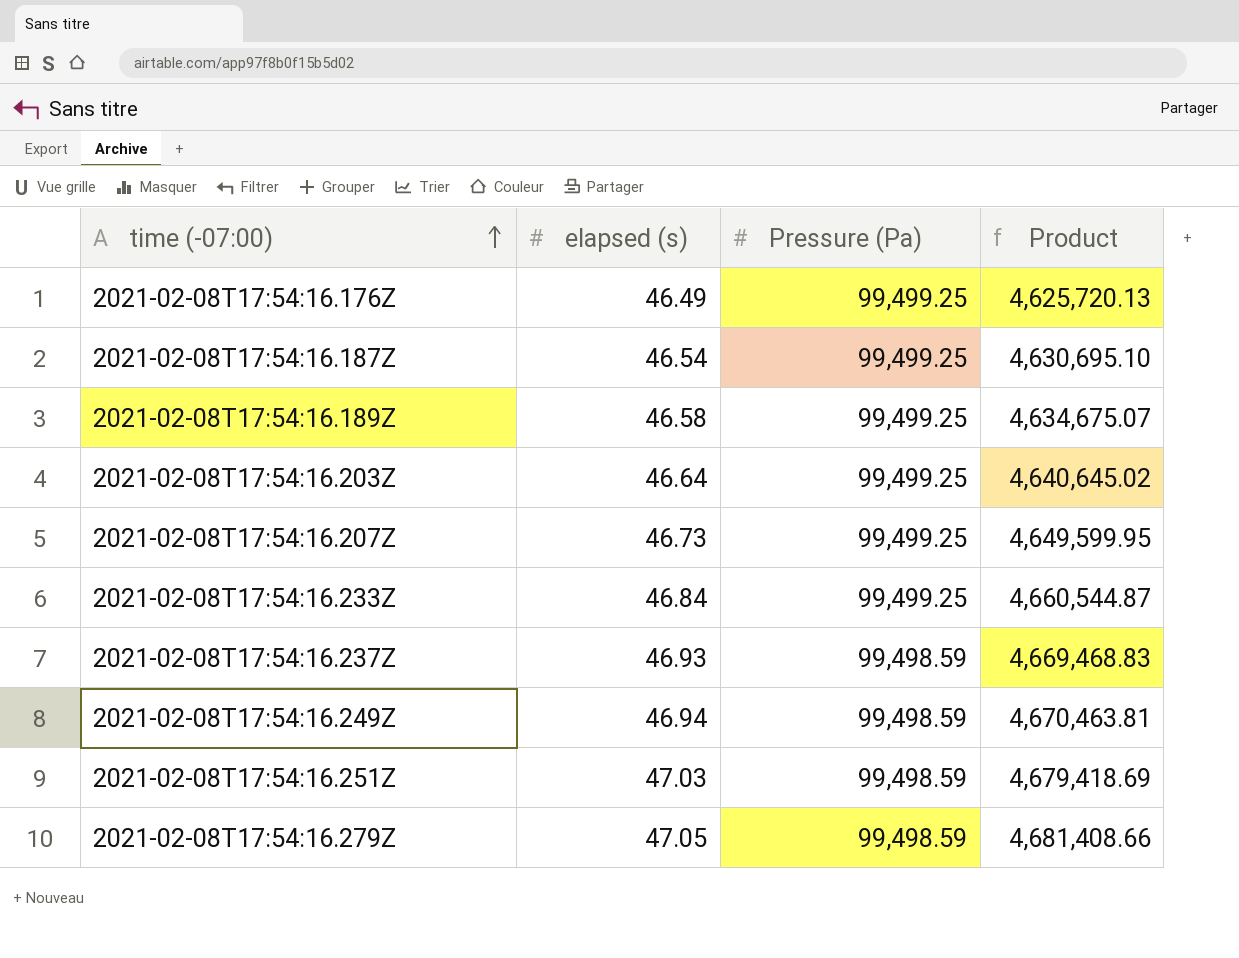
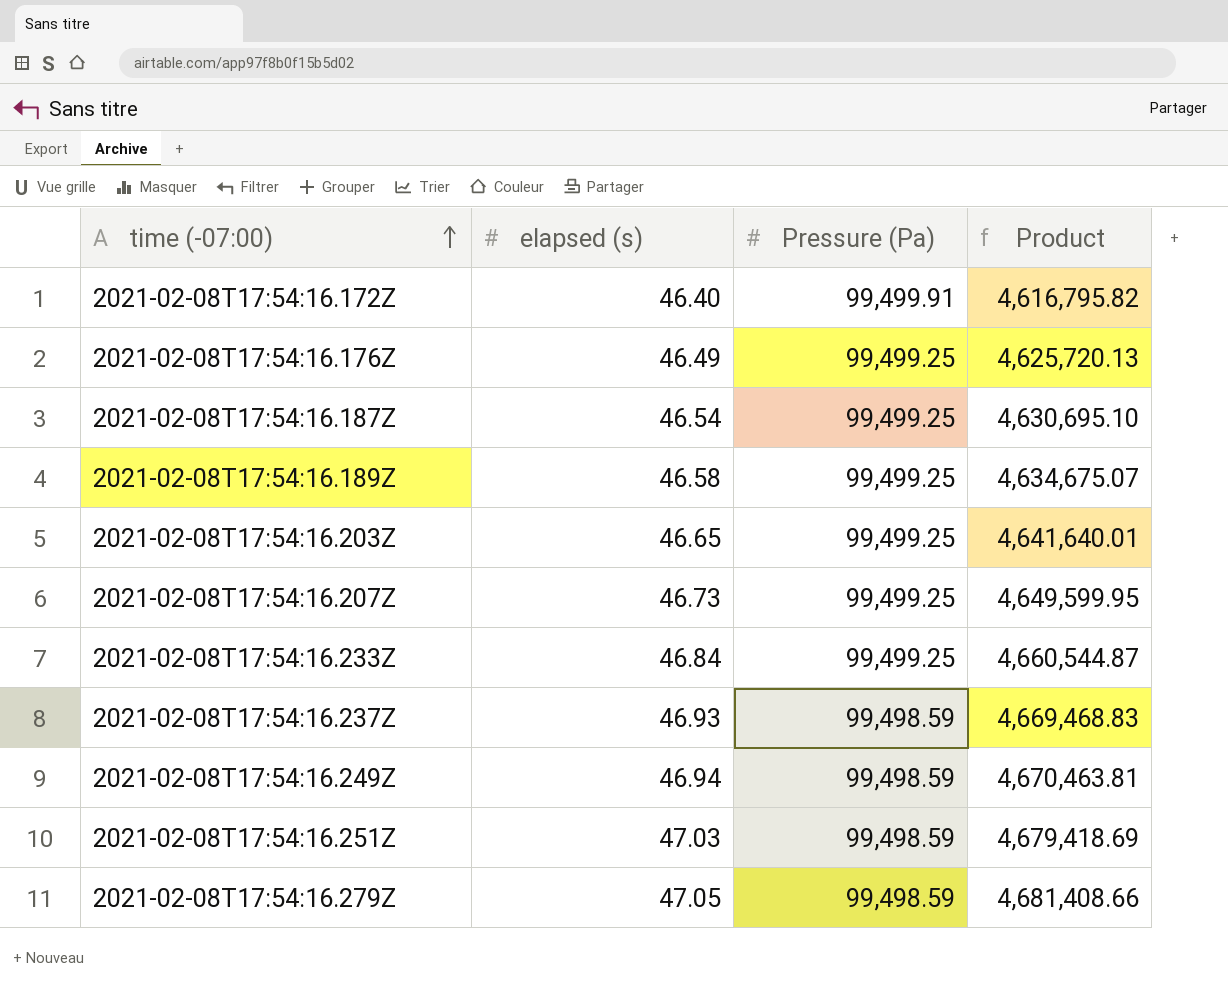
row 2021-02-08T17:54:16.172Z: none -> 46.40 | 99,499.91 | 4,616,795.82
2021-02-08T17:54:16.203Z | elapsed (s): 46.64 -> 46.65
2021-02-08T17:54:16.203Z | Product: 4,640,645.02 -> 4,641,640.01

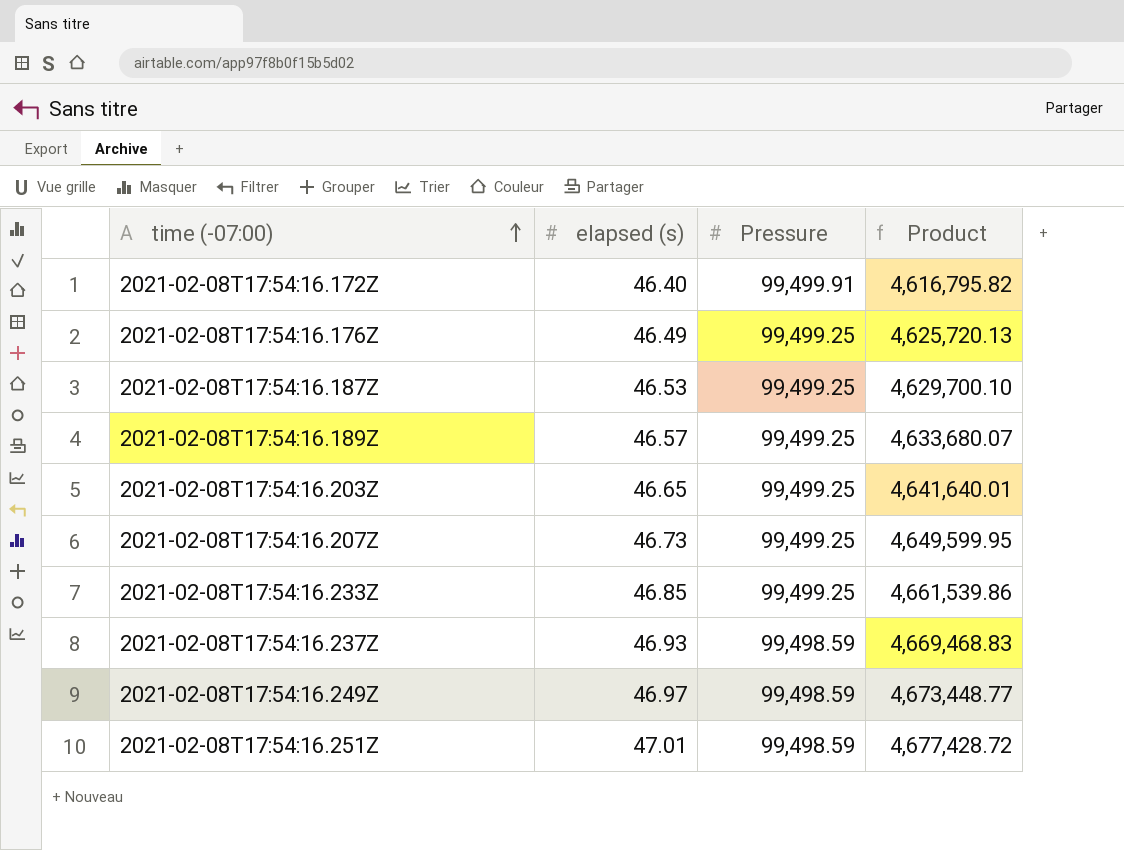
column name: Pressure (Pa) -> Pressure
row 2021-02-08T17:54:16.279Z: 47.05 | 99,498.59 | 4,681,408.66 -> none
2021-02-08T17:54:16.187Z | elapsed (s): 46.54 -> 46.53
2021-02-08T17:54:16.187Z | Product: 4,630,695.10 -> 4,629,700.10
2021-02-08T17:54:16.189Z | elapsed (s): 46.58 -> 46.57
2021-02-08T17:54:16.189Z | Product: 4,634,675.07 -> 4,633,680.07
2021-02-08T17:54:16.233Z | elapsed (s): 46.84 -> 46.85
2021-02-08T17:54:16.233Z | Product: 4,660,544.87 -> 4,661,539.86
2021-02-08T17:54:16.249Z | elapsed (s): 46.94 -> 46.97
2021-02-08T17:54:16.249Z | Product: 4,670,463.81 -> 4,673,448.77
2021-02-08T17:54:16.251Z | elapsed (s): 47.03 -> 47.01
2021-02-08T17:54:16.251Z | Product: 4,679,418.69 -> 4,677,428.72

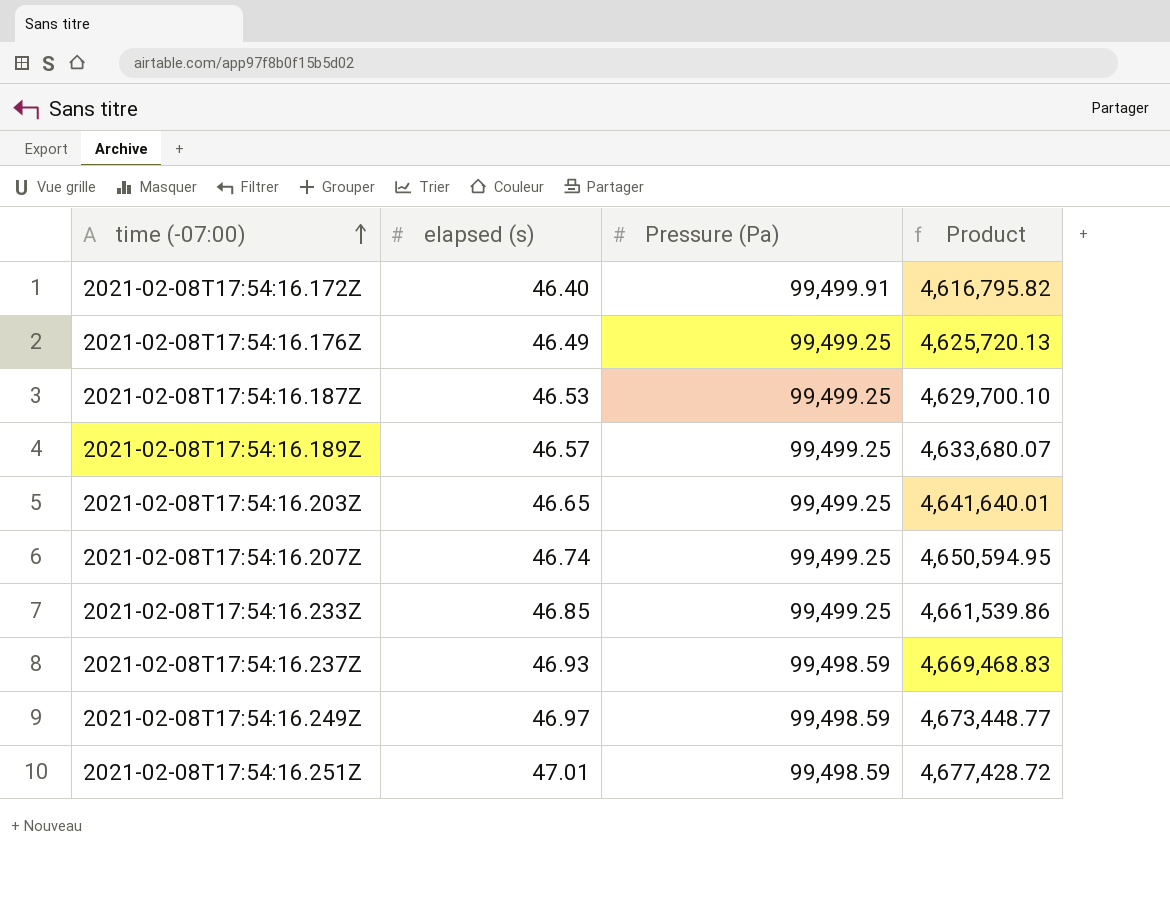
column name: Pressure -> Pressure (Pa)
2021-02-08T17:54:16.207Z | elapsed (s): 46.73 -> 46.74
2021-02-08T17:54:16.207Z | Product: 4,649,599.95 -> 4,650,594.95

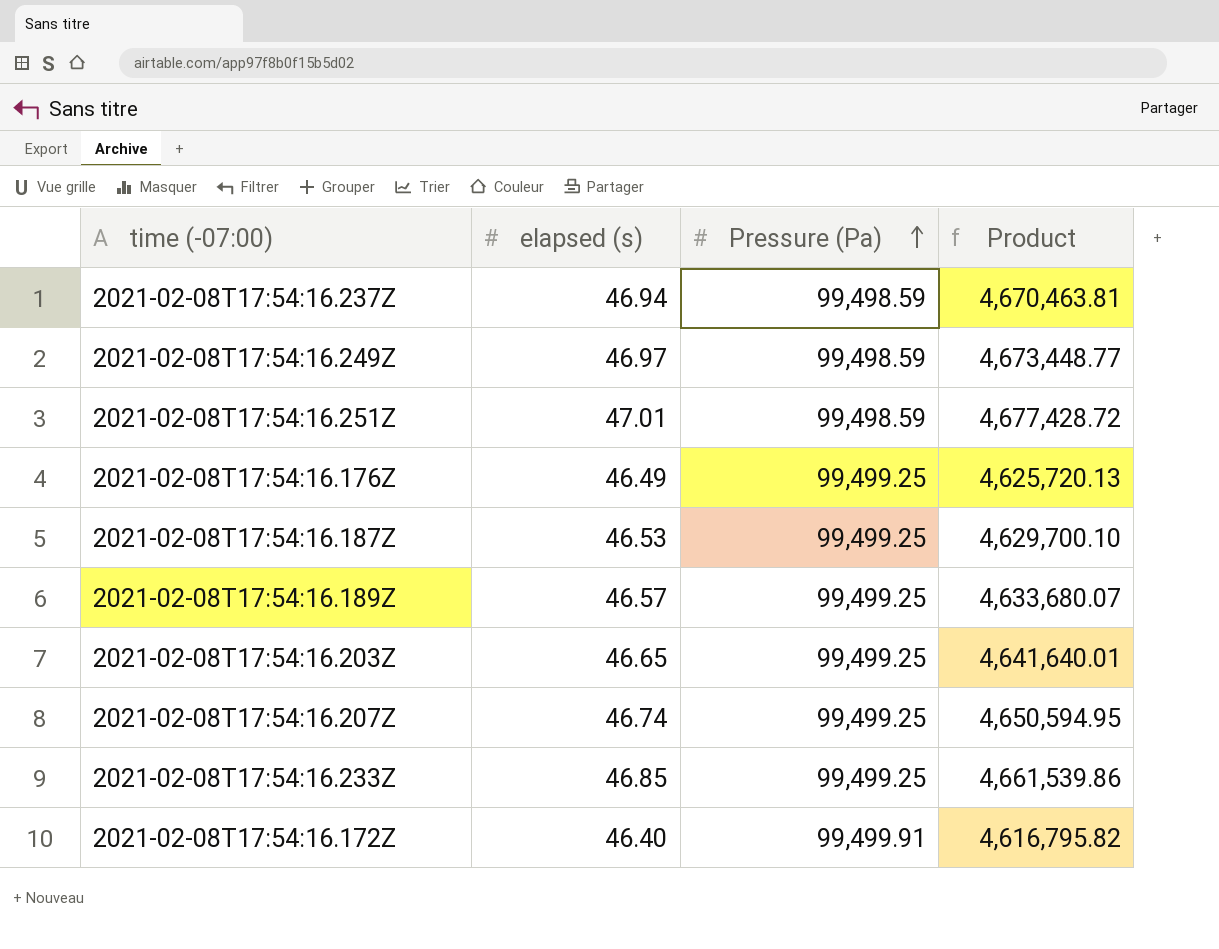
row order: time (-07:00) ascending -> Pressure (Pa) ascending
2021-02-08T17:54:16.237Z | elapsed (s): 46.93 -> 46.94
2021-02-08T17:54:16.237Z | Product: 4,669,468.83 -> 4,670,463.81

